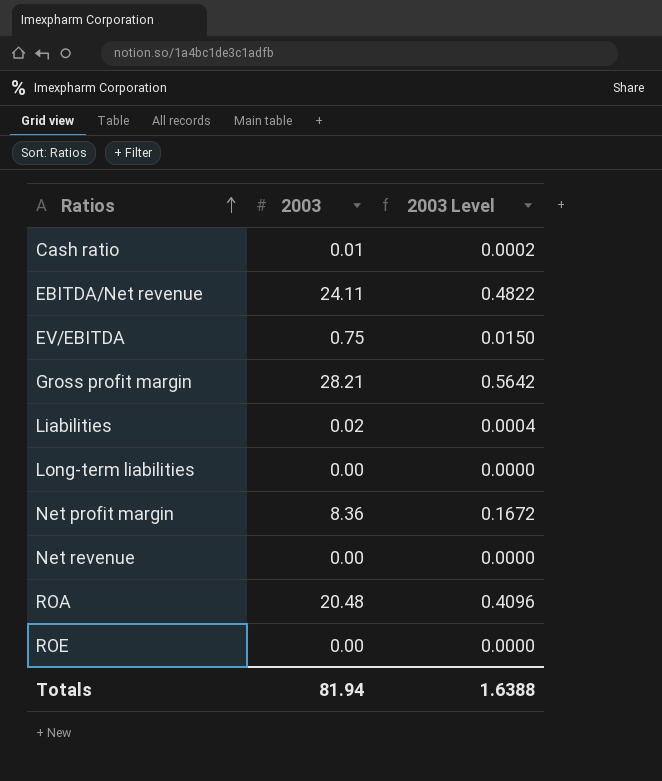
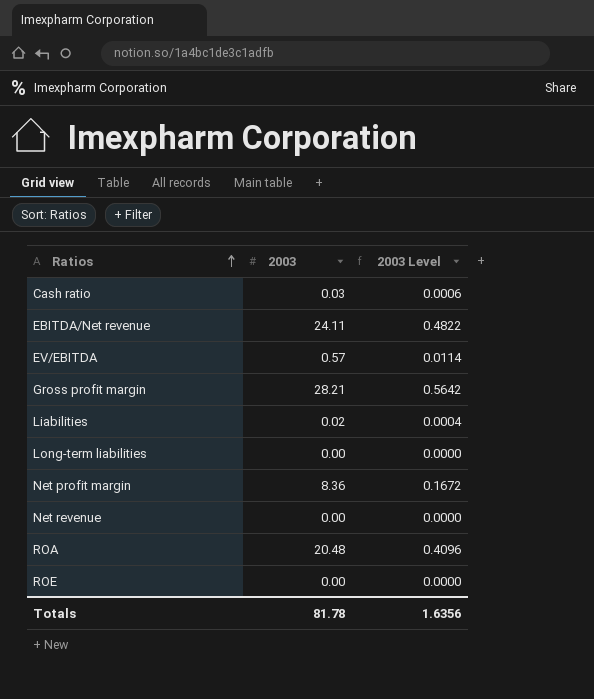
Cash ratio | 2003: 0.01 -> 0.03
Cash ratio | 2003 Level: 0.0002 -> 0.0006
EV/EBITDA | 2003: 0.75 -> 0.57
EV/EBITDA | 2003 Level: 0.0150 -> 0.0114
Totals | 2003: 81.94 -> 81.78
Totals | 2003 Level: 1.6388 -> 1.6356

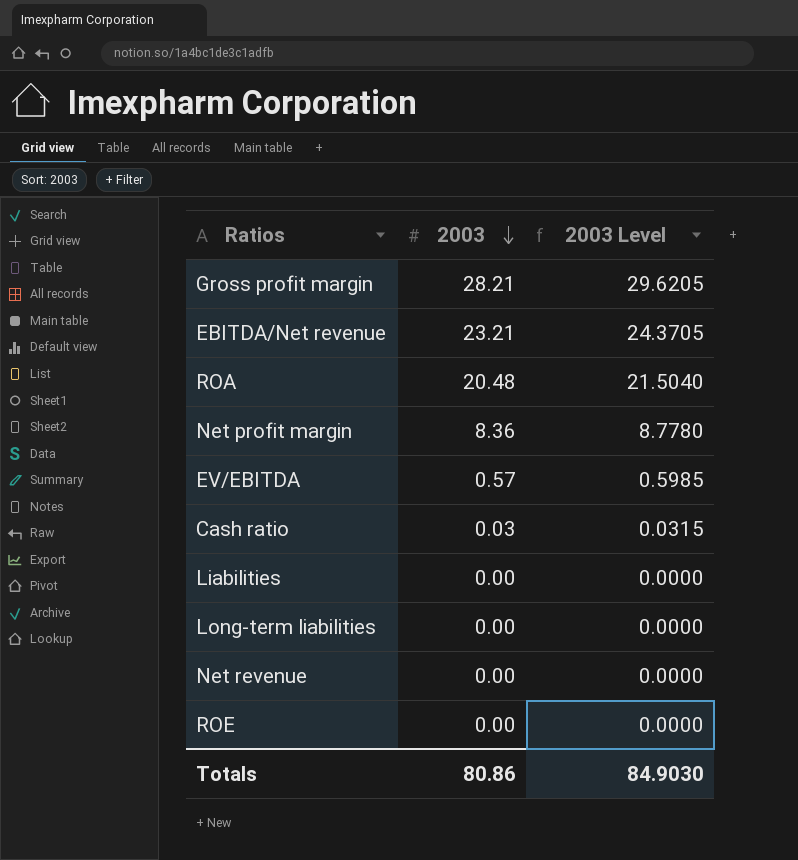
row order: Ratios ascending -> 2003 descending
column 2003 Level | formula: [2003] * 0.02 -> [2003] * 1.05
EBITDA/Net revenue | 2003: 24.11 -> 23.21
Liabilities | 2003: 0.02 -> 0.00
Totals | 2003: 81.78 -> 80.86
Totals | 2003 Level: 1.6356 -> 84.9030

